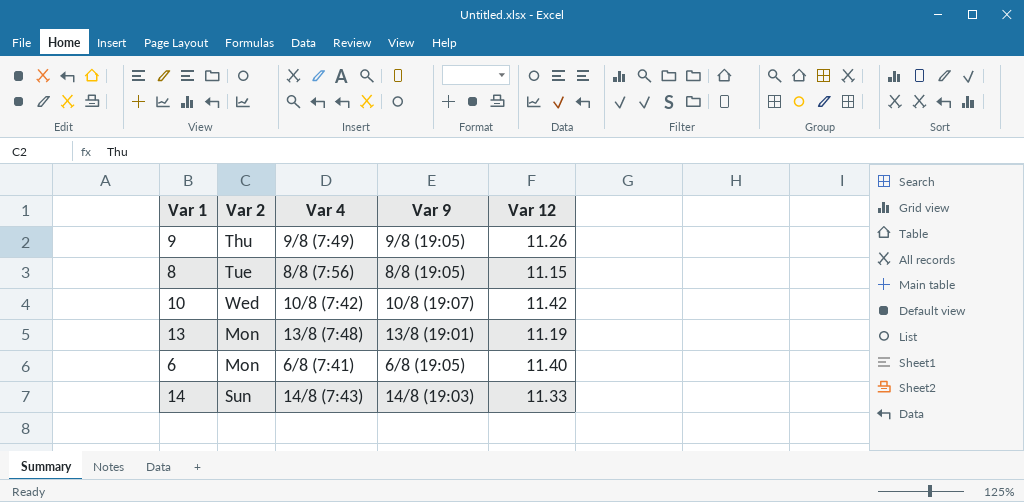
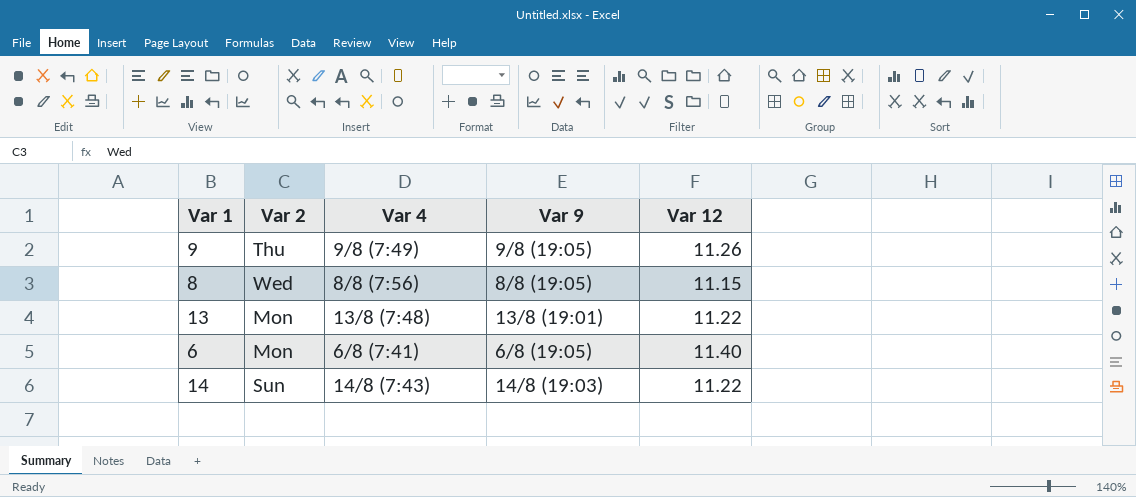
row 10: Wed | 10/8 (7:42) | 10/8 (19:07) | 11.42 -> none
8 | Var 2: Tue -> Wed
13 | Var 12: 11.19 -> 11.22
14 | Var 12: 11.33 -> 11.22

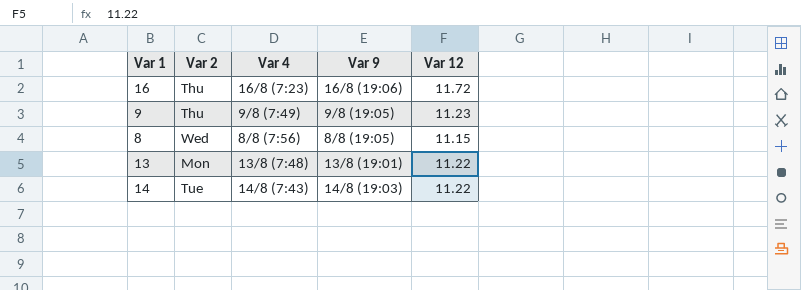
row 6: Mon | 6/8 (7:41) | 6/8 (19:05) | 11.40 -> none
row 16: none -> Thu | 16/8 (7:23) | 16/8 (19:06) | 11.72
9 | Var 12: 11.26 -> 11.23
14 | Var 2: Sun -> Tue

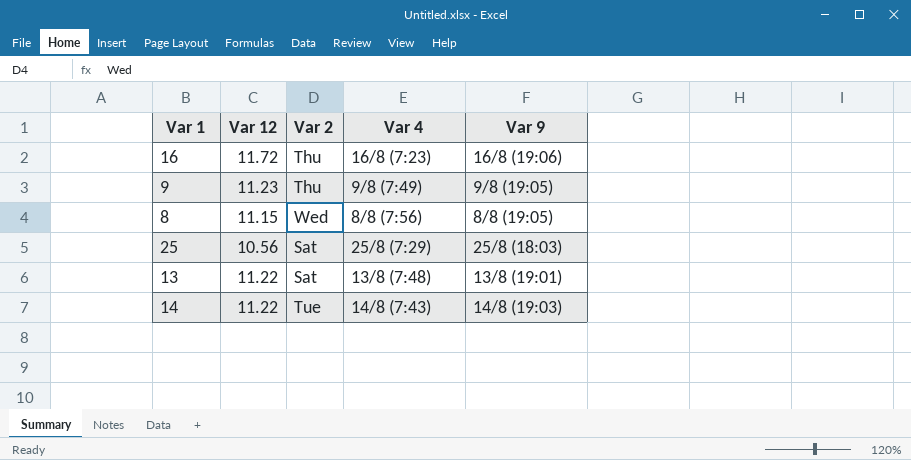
column Var 12 | position: 5 -> 2
row 25: none -> 10.56 | Sat | 25/8 (7:29) | 25/8 (18:03)
13 | Var 2: Mon -> Sat

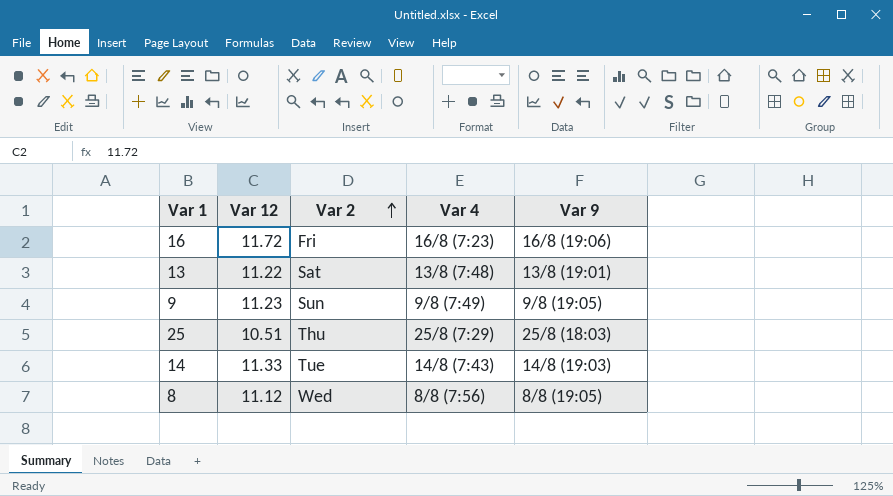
row order: none -> Var 2 ascending
16 | Var 2: Thu -> Fri
9 | Var 2: Thu -> Sun
25 | Var 12: 10.56 -> 10.51
25 | Var 2: Sat -> Thu
14 | Var 12: 11.22 -> 11.33
8 | Var 12: 11.15 -> 11.12

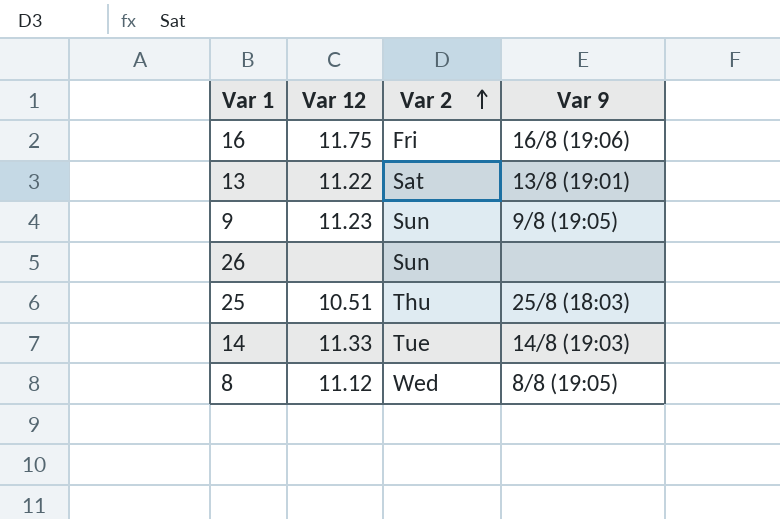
column Var 4 | position: 4 -> none
16 | Var 12: 11.72 -> 11.75
row 26: none -> none | Sun | none

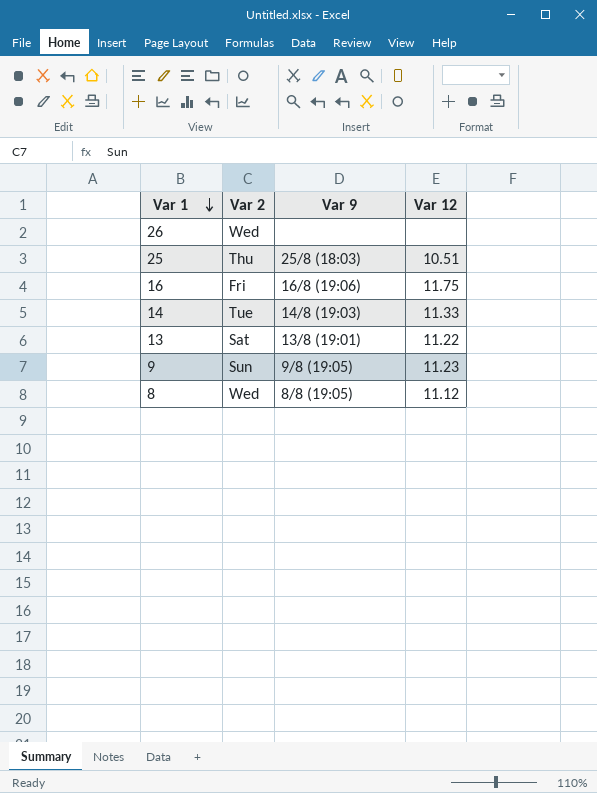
row order: Var 2 ascending -> Var 1 descending
column Var 12 | position: 2 -> 4
26 | Var 2: Sun -> Wed

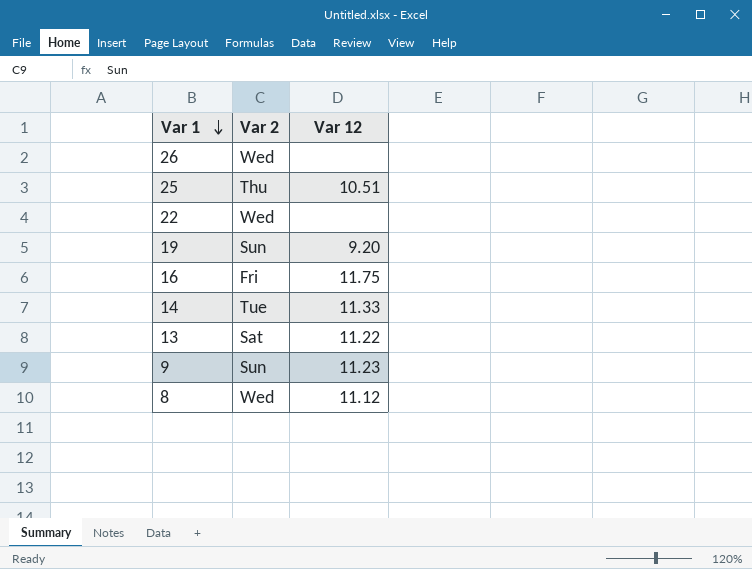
column Var 9 | position: 3 -> none
row 22: none -> Wed | none
row 19: none -> Sun | 9.20

